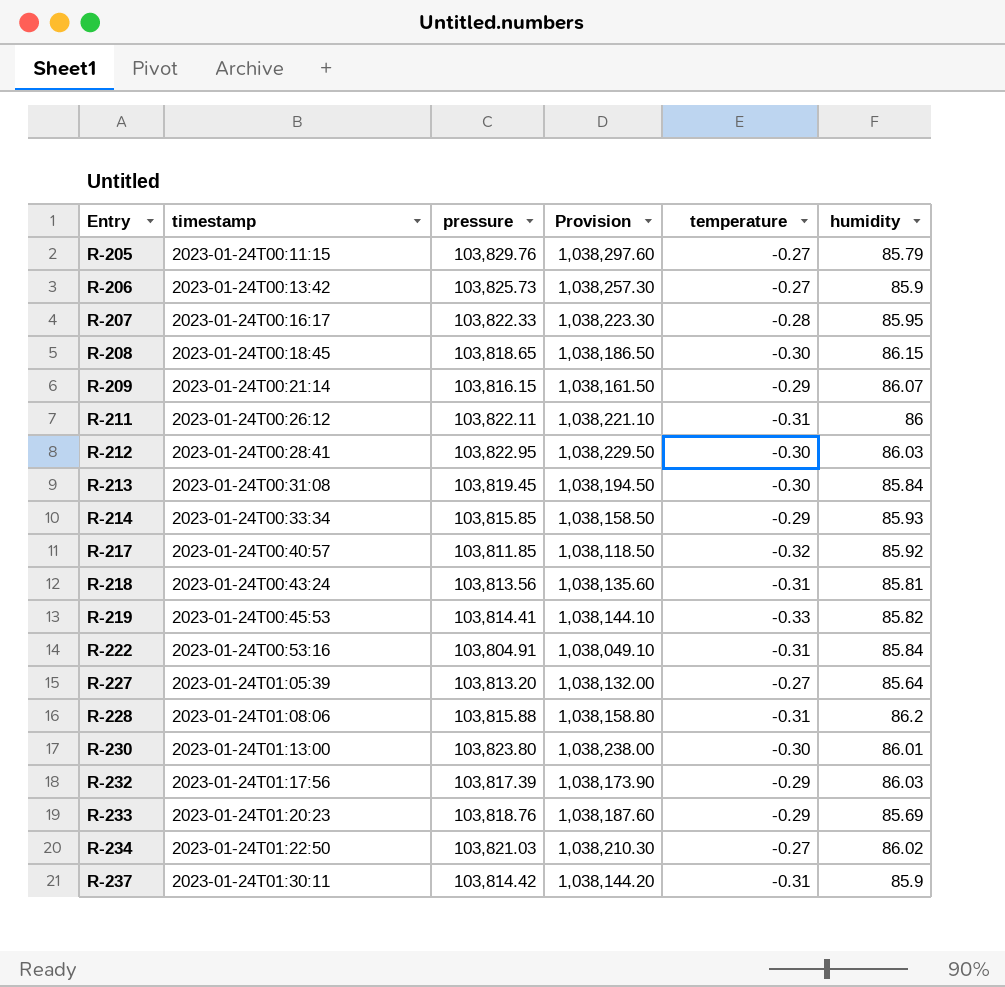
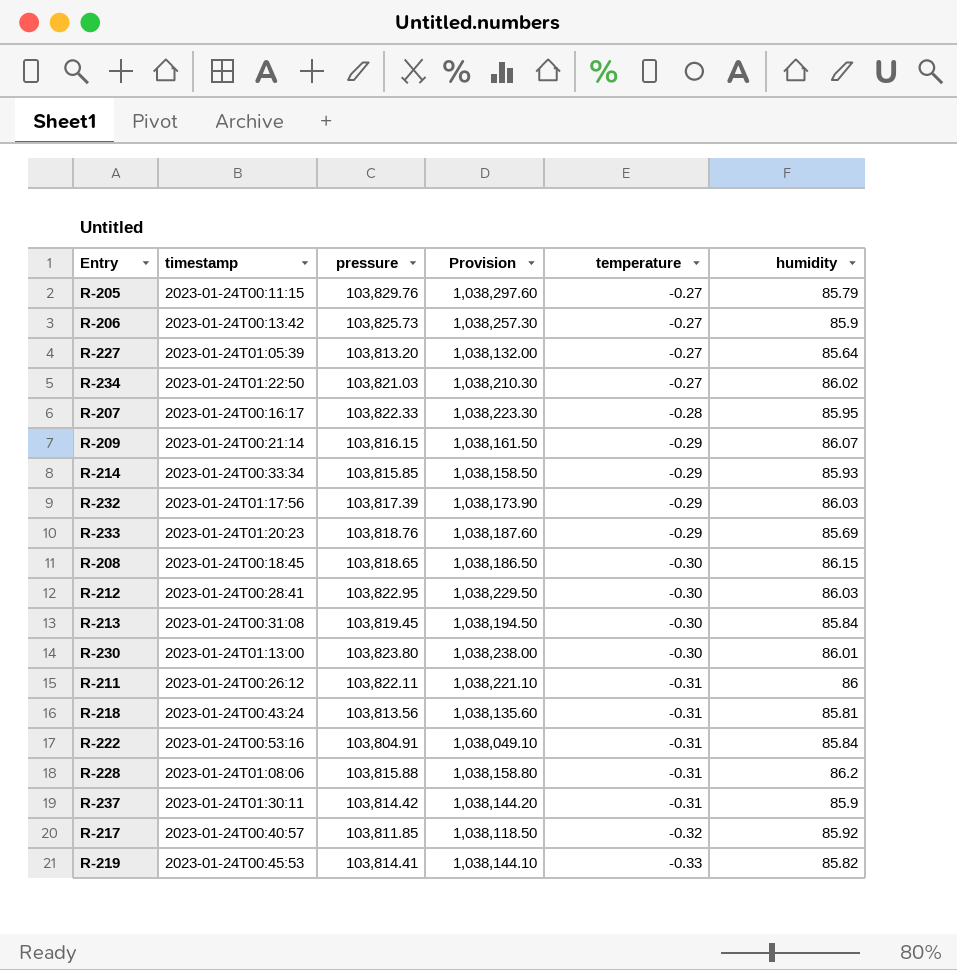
row order: Entry ascending -> temperature descending

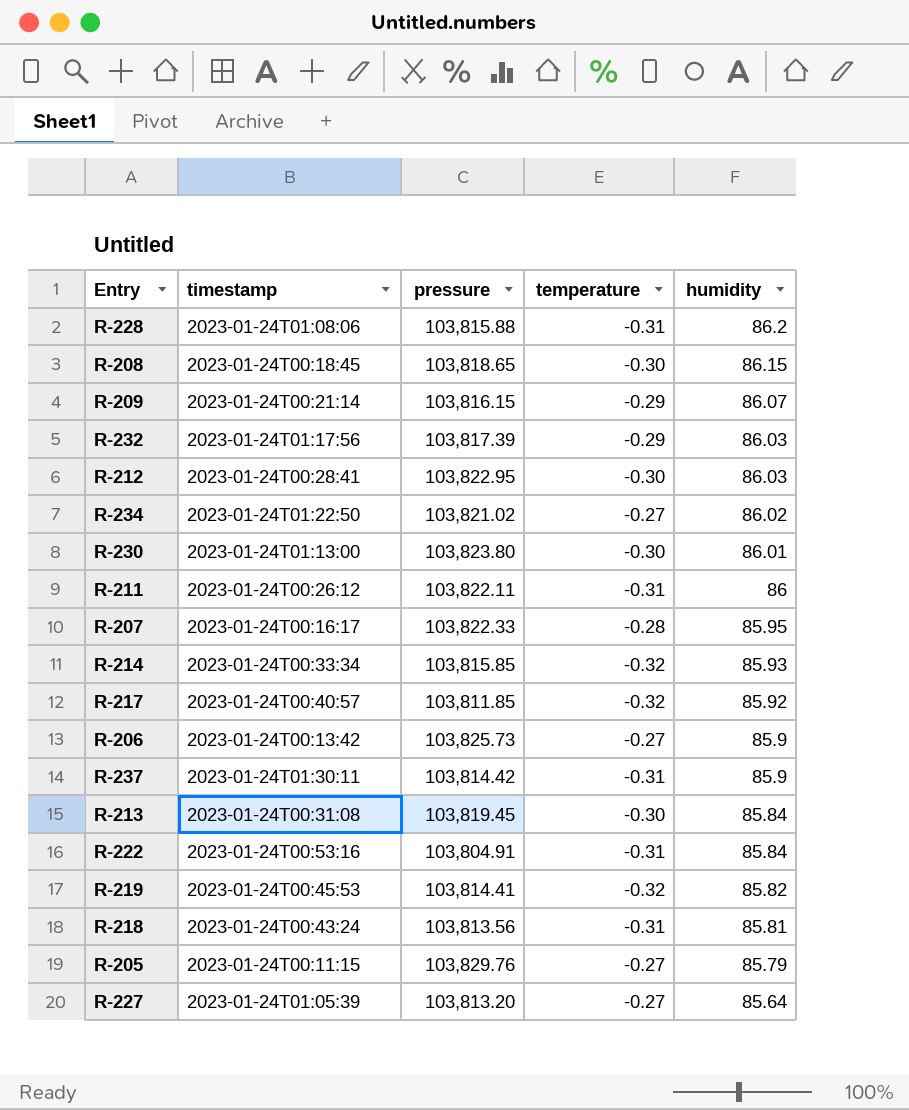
row order: temperature descending -> humidity descending
column Provision | formula: [pressure] * 10 -> none
row R-233: 2023-01-24T01:20:23 | 103,818.76 | 1,038,187.60 | -0.29 | 85.69 -> none
R-234 | pressure: 103,821.03 -> 103,821.02
R-214 | temperature: -0.29 -> -0.32
R-219 | temperature: -0.33 -> -0.32

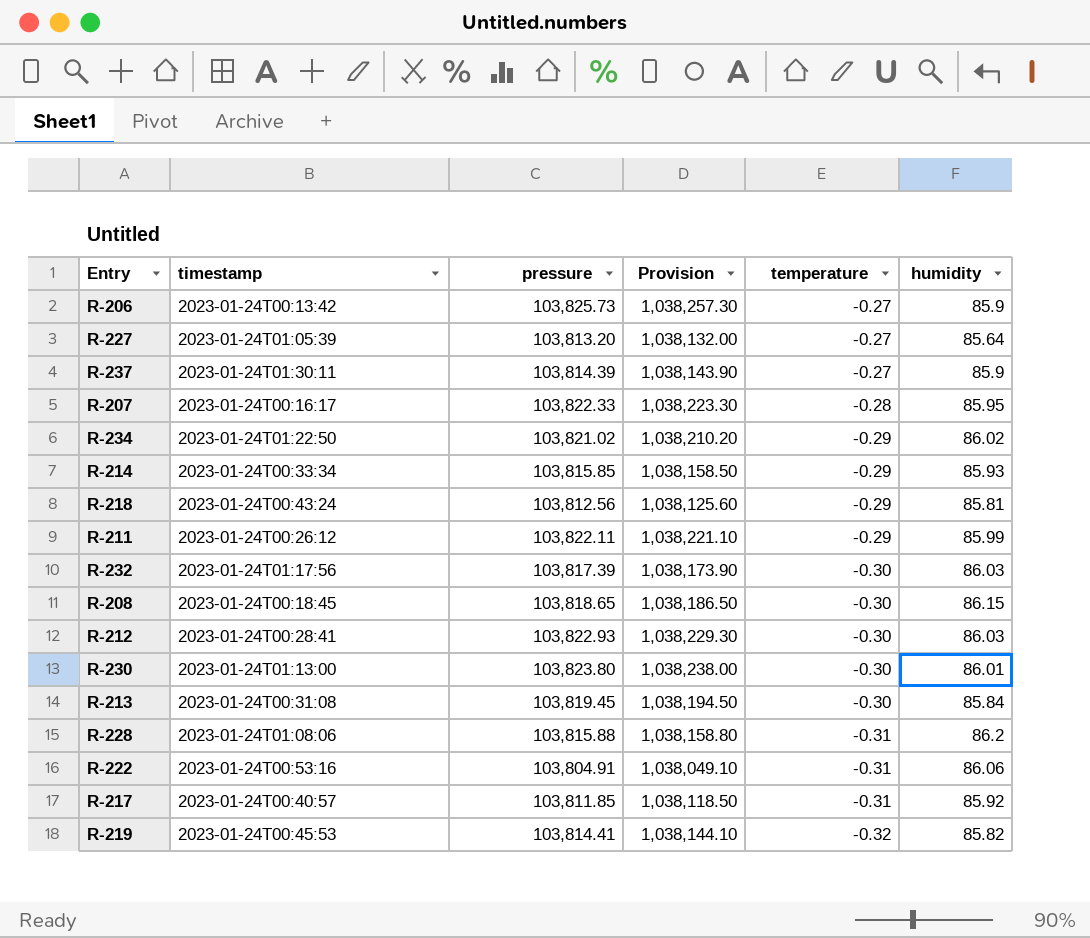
row order: humidity descending -> temperature descending
column Provision | formula: none -> [pressure] * 10
row R-209: 2023-01-24T00:21:14 | 103,816.15 | -0.29 | 86.07 -> none
row R-205: 2023-01-24T00:11:15 | 103,829.76 | -0.27 | 85.79 -> none
R-237 | pressure: 103,814.42 -> 103,814.39
R-237 | temperature: -0.31 -> -0.27
R-234 | temperature: -0.27 -> -0.29
R-214 | temperature: -0.32 -> -0.29
R-218 | pressure: 103,813.56 -> 103,812.56
R-218 | temperature: -0.31 -> -0.29
R-211 | temperature: -0.31 -> -0.29
R-211 | humidity: 86 -> 85.99
R-232 | temperature: -0.29 -> -0.30
R-212 | pressure: 103,822.95 -> 103,822.93
R-222 | humidity: 85.84 -> 86.06
R-217 | temperature: -0.32 -> -0.31

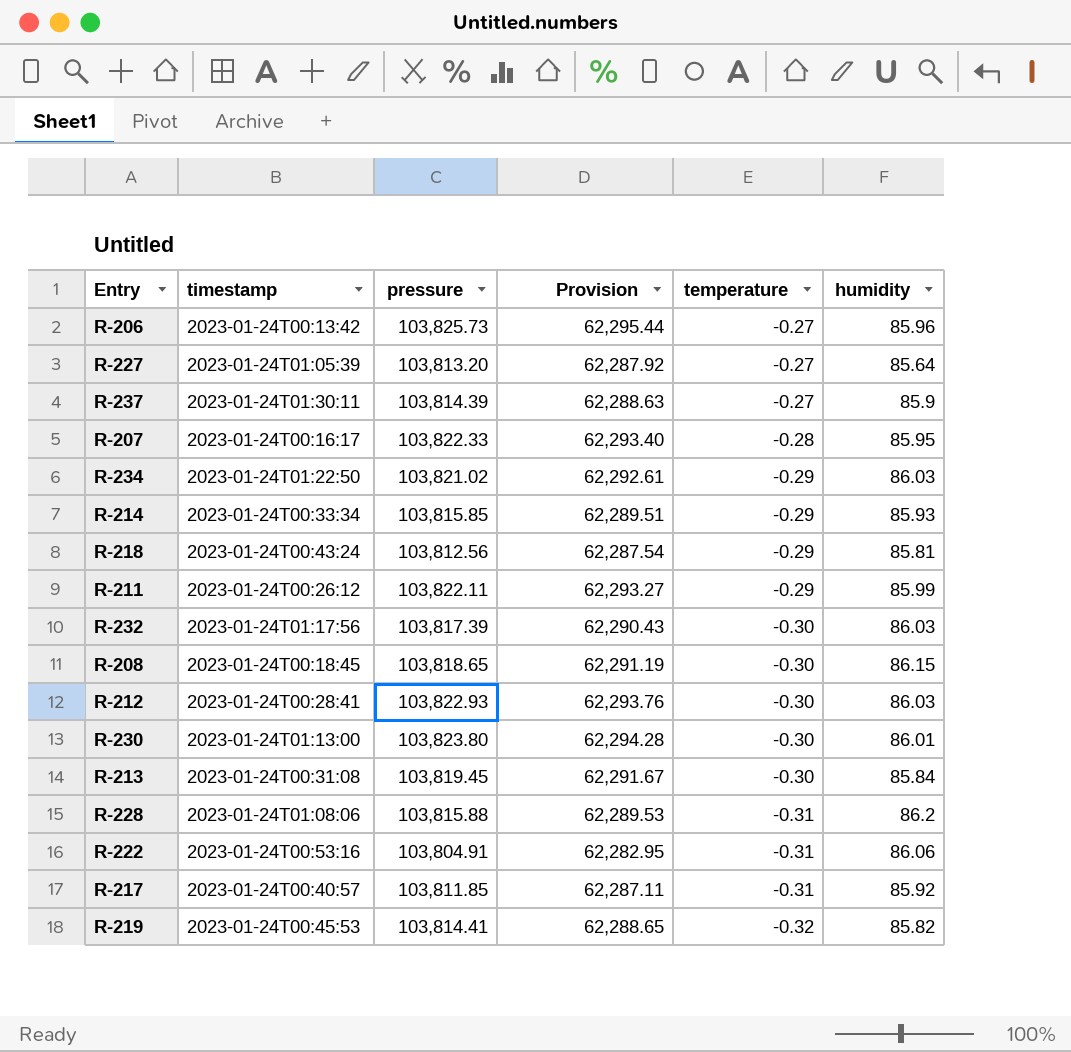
column Provision | formula: [pressure] * 10 -> [pressure] * 0.6
R-206 | humidity: 85.9 -> 85.96
R-234 | humidity: 86.02 -> 86.03

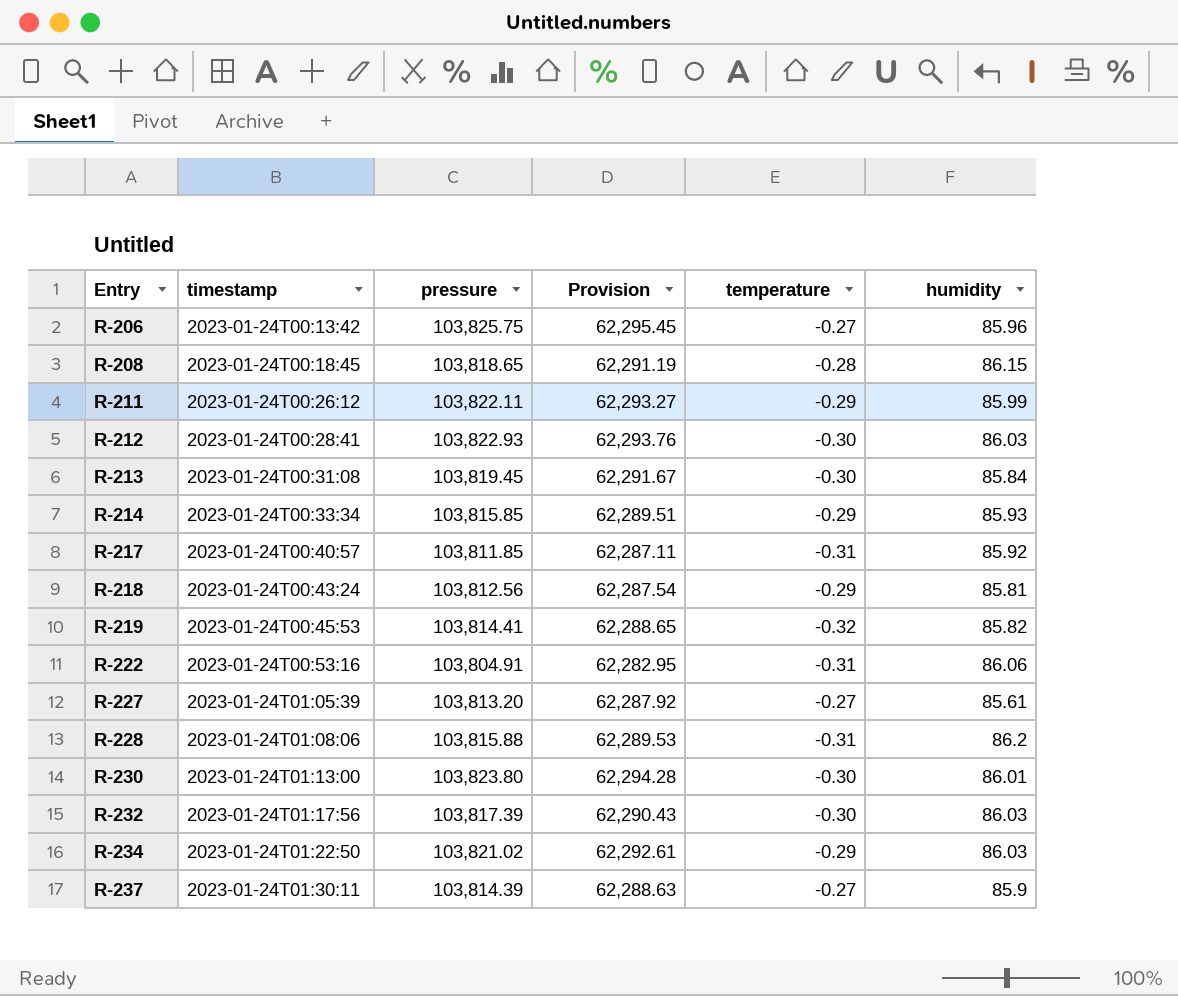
row order: temperature descending -> Entry ascending
row R-207: 2023-01-24T00:16:17 | 103,822.33 | 62,293.40 | -0.28 | 85.95 -> none
R-206 | pressure: 103,825.73 -> 103,825.75
R-206 | Provision: 62,295.44 -> 62,295.45
R-208 | temperature: -0.30 -> -0.28
R-227 | humidity: 85.64 -> 85.61

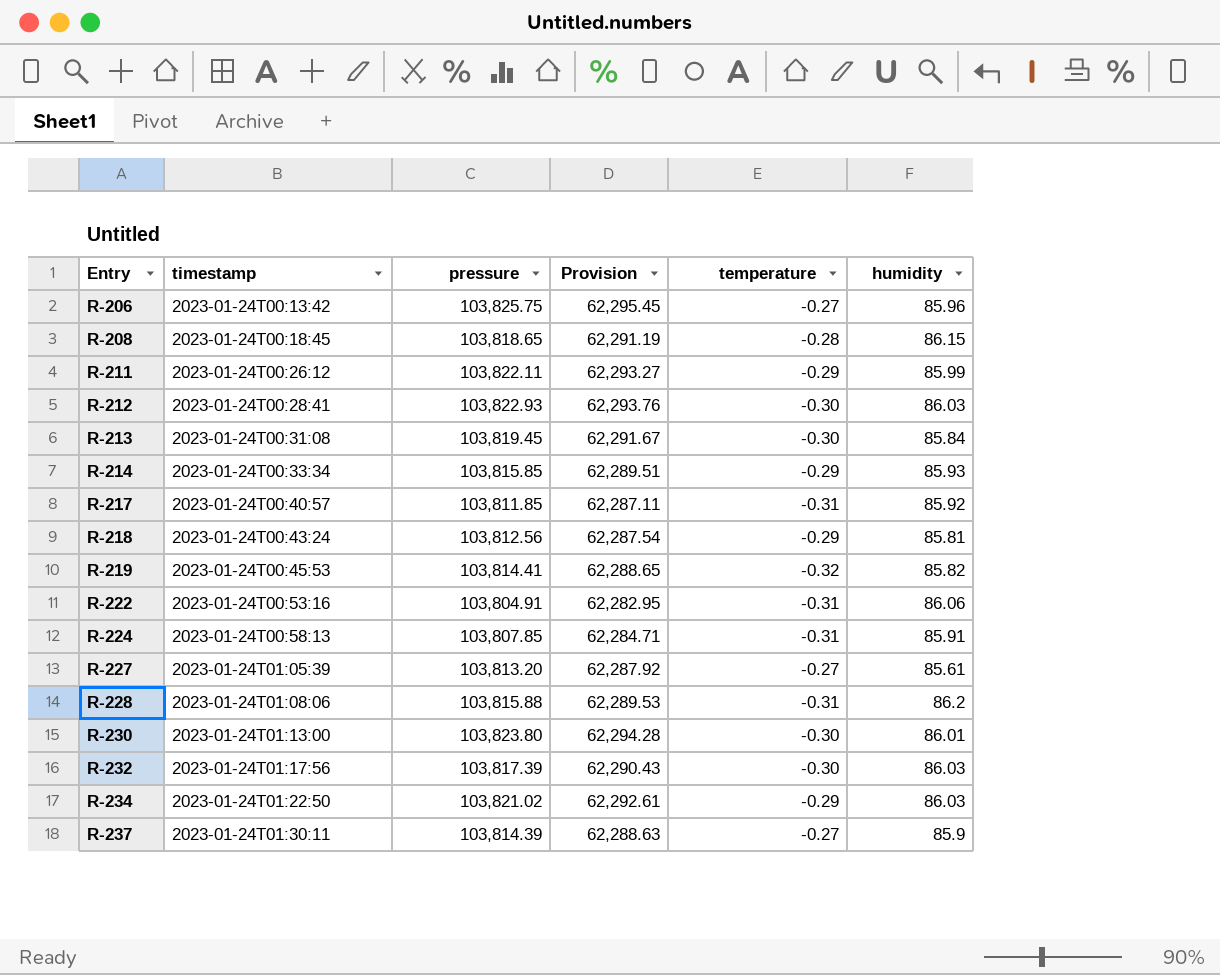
row R-224: none -> 2023-01-24T00:58:13 | 103,807.85 | 62,284.71 | -0.31 | 85.91

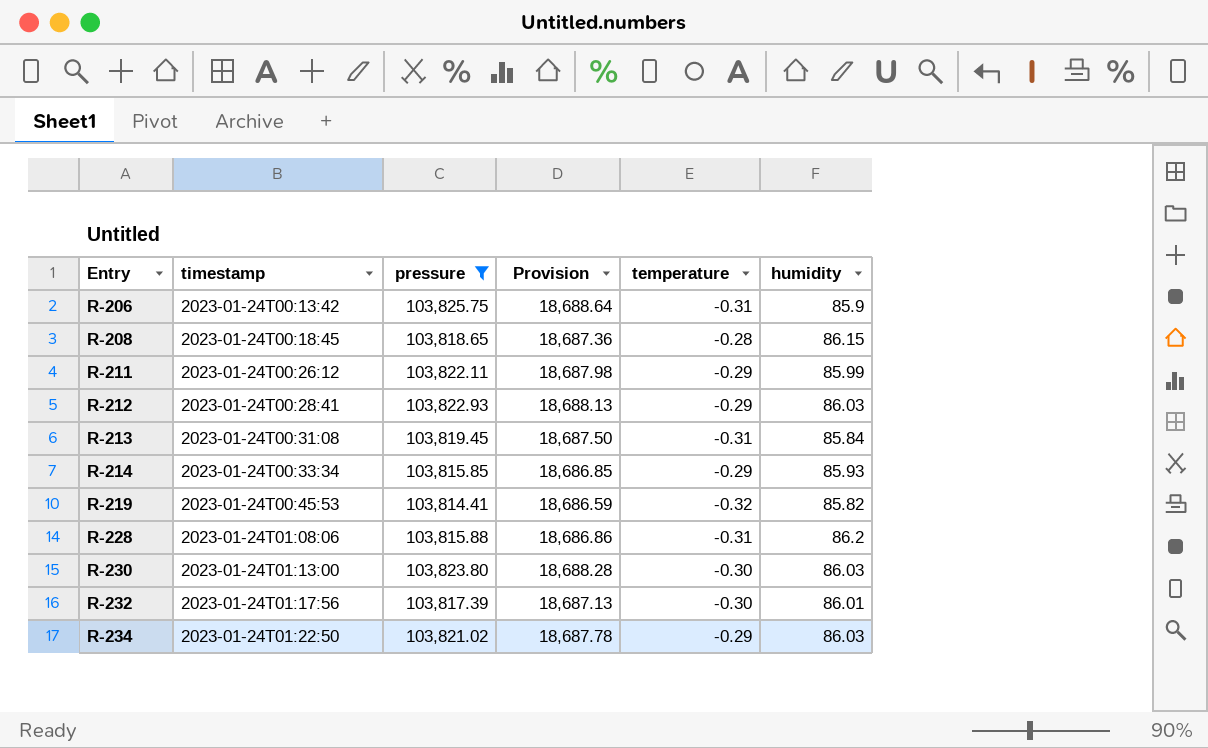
filter: none -> pressure >= 103,814.41
column Provision | formula: [pressure] * 0.6 -> [pressure] * 0.18
R-206 | temperature: -0.27 -> -0.31
R-206 | humidity: 85.96 -> 85.9
R-212 | temperature: -0.30 -> -0.29
R-213 | temperature: -0.30 -> -0.31
R-230 | humidity: 86.01 -> 86.03
R-232 | humidity: 86.03 -> 86.01

